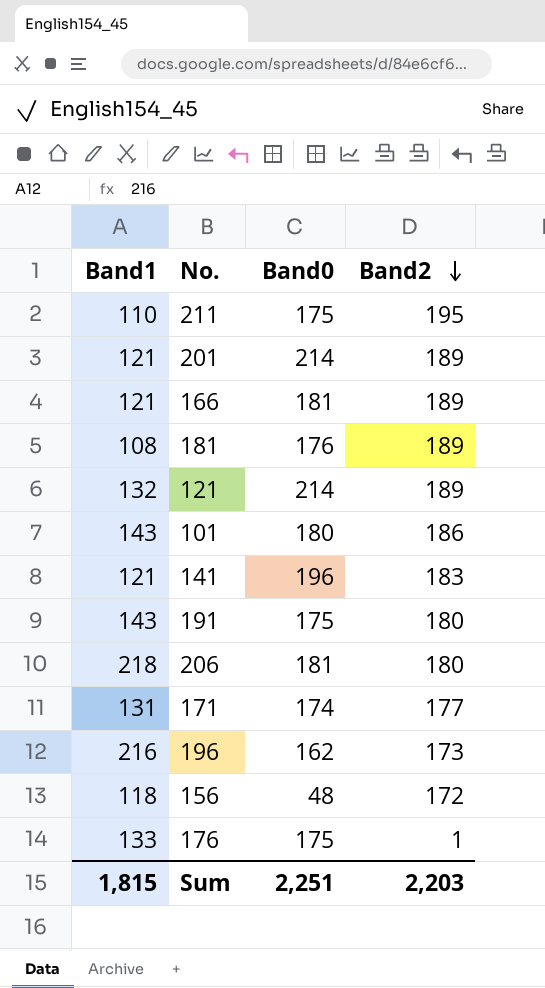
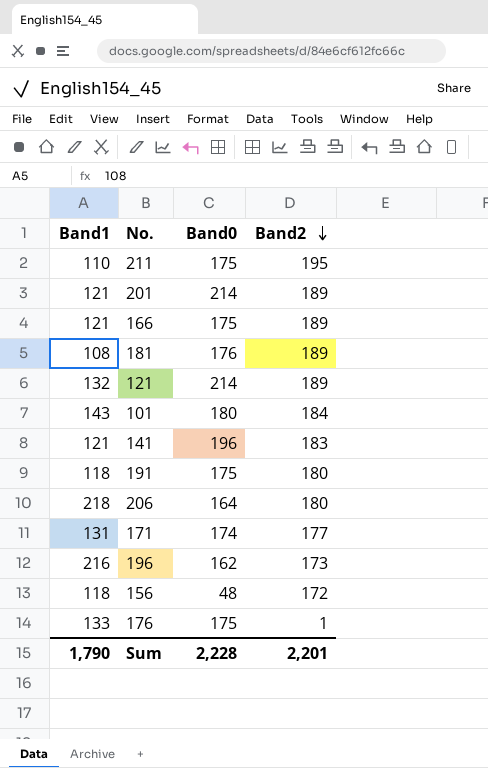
166 | Band0: 181 -> 175
101 | Band2: 186 -> 184
191 | Band1: 143 -> 118
206 | Band0: 181 -> 164
Sum | Band1: 1,815 -> 1,790
Sum | Band0: 2,251 -> 2,228
Sum | Band2: 2,203 -> 2,201

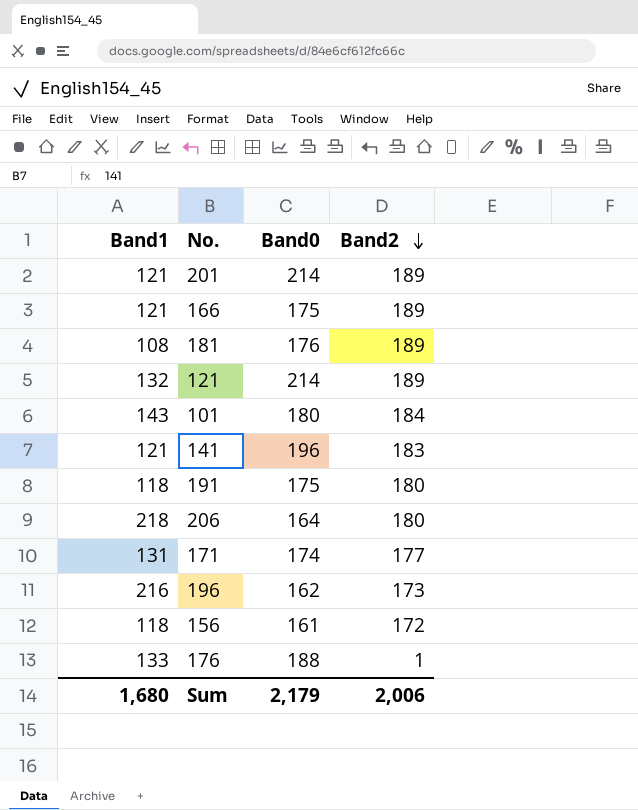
row 211: 110 | 175 | 195 -> none
156 | Band0: 48 -> 161
176 | Band0: 175 -> 188
Sum | Band1: 1,790 -> 1,680
Sum | Band0: 2,228 -> 2,179
Sum | Band2: 2,201 -> 2,006

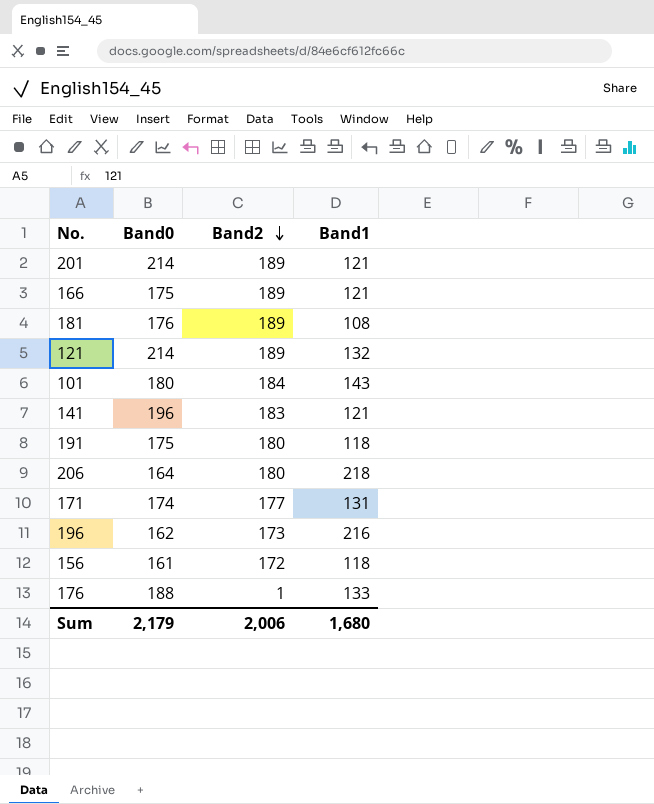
column Band1 | position: 1 -> 4

